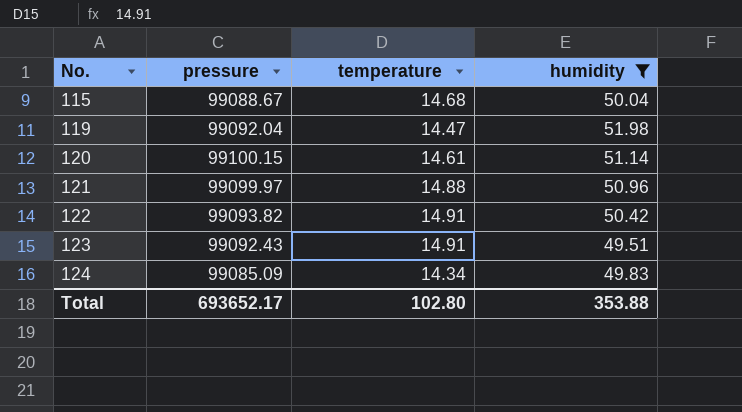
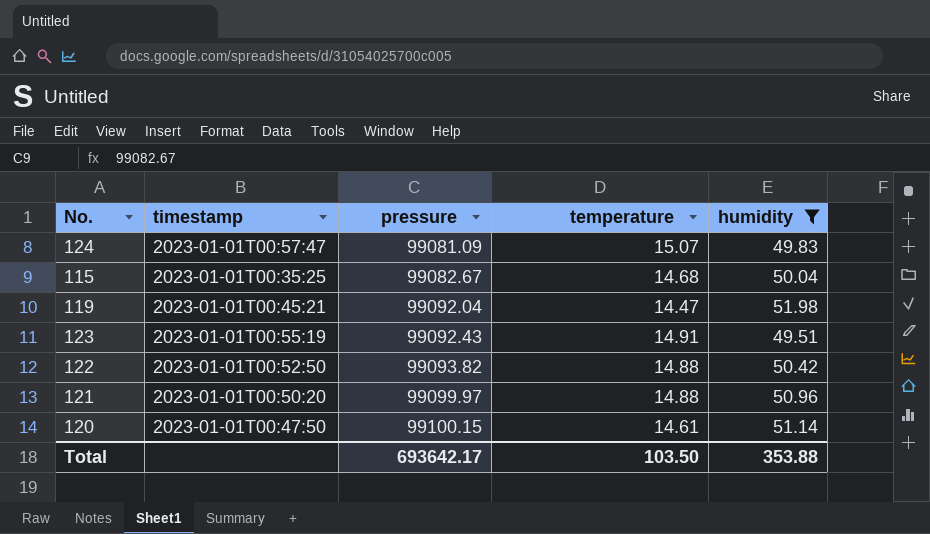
row order: No. ascending -> pressure ascending
column timestamp | position: none -> 2
124 | pressure: 99085.09 -> 99081.09
124 | temperature: 14.34 -> 15.07
115 | pressure: 99088.67 -> 99082.67
122 | temperature: 14.91 -> 14.88
Total | pressure: 693652.17 -> 693642.17
Total | temperature: 102.80 -> 103.50

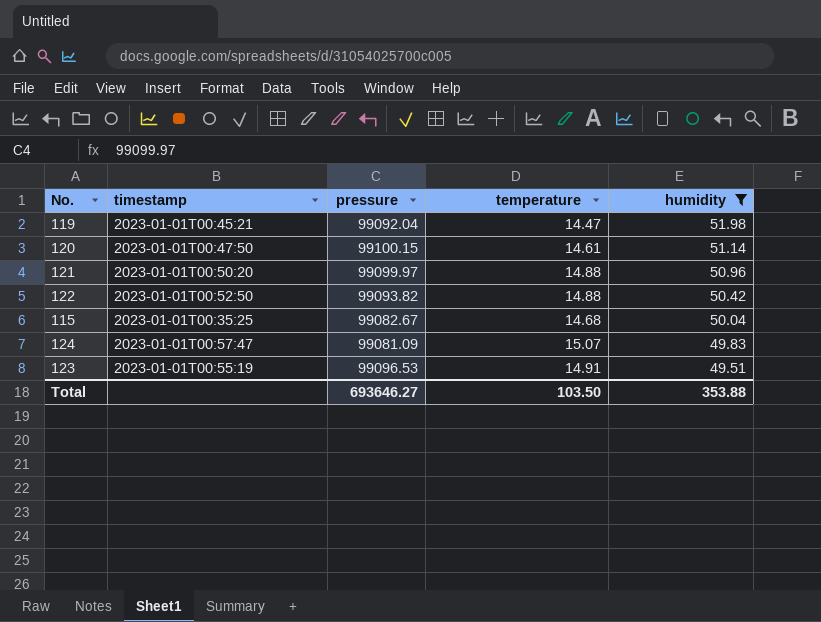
row order: pressure ascending -> humidity descending
123 | pressure: 99092.43 -> 99096.53
Total | pressure: 693642.17 -> 693646.27

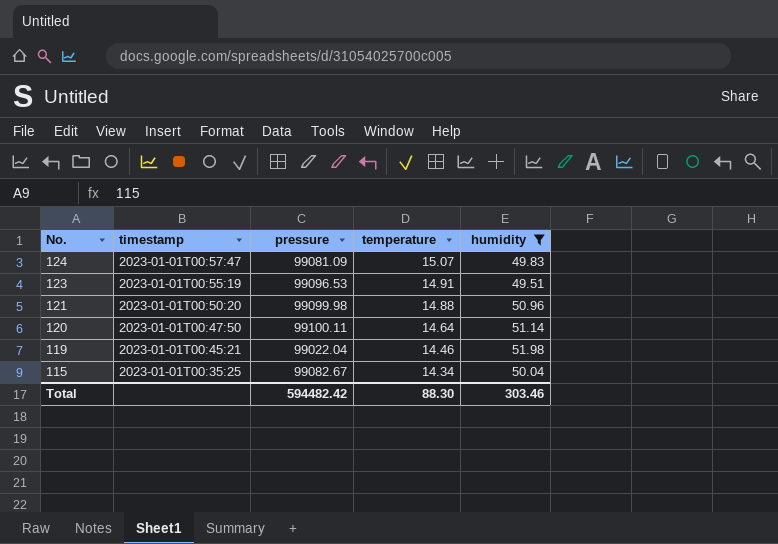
row order: humidity descending -> No. descending
row 122: 2023-01-01T00:52:50 | 99093.82 | 14.88 | 50.42 -> none
121 | pressure: 99099.97 -> 99099.98
120 | pressure: 99100.15 -> 99100.11
120 | temperature: 14.61 -> 14.64
119 | pressure: 99092.04 -> 99022.04
119 | temperature: 14.47 -> 14.46
115 | temperature: 14.68 -> 14.34
Total | pressure: 693646.27 -> 594482.42
Total | temperature: 103.50 -> 88.30
Total | humidity: 353.88 -> 303.46

